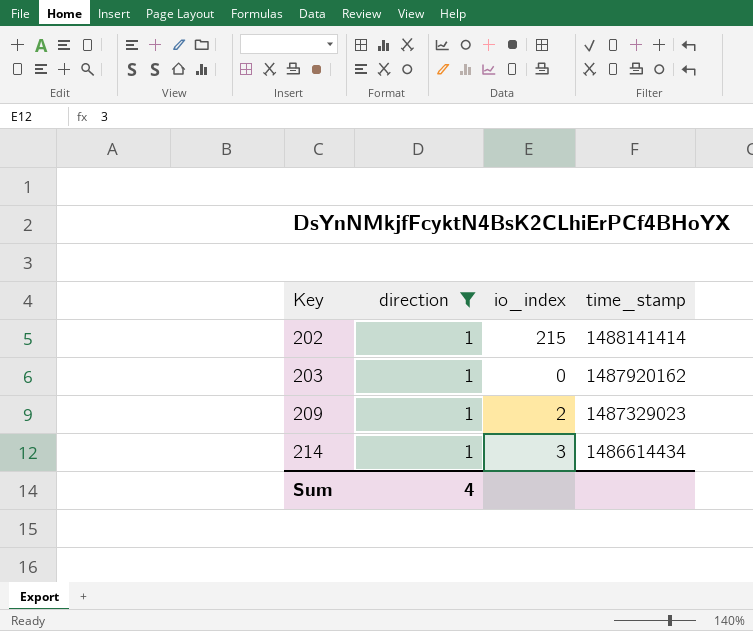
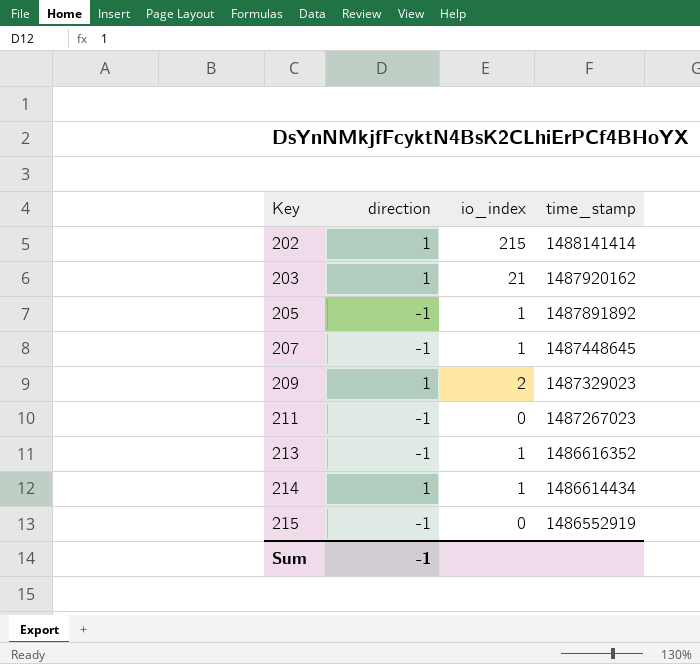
filter: direction = 1 -> none
203 | io_index: 0 -> 21
214 | io_index: 3 -> 1
Sum | direction: 4 -> -1

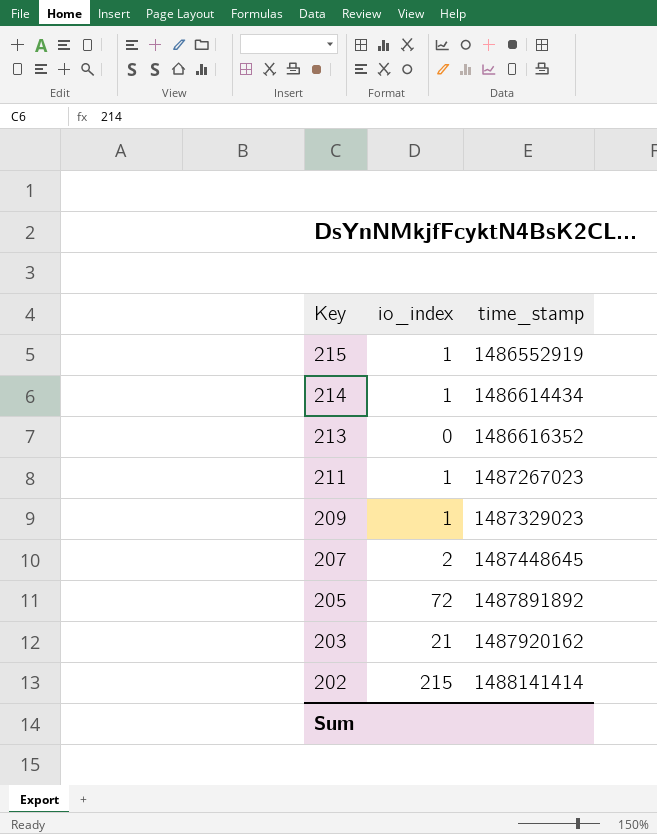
row order: Key ascending -> Key descending
column direction | position: 2 -> none
215 | io_index: 0 -> 1
213 | io_index: 1 -> 0
211 | io_index: 0 -> 1
209 | io_index: 2 -> 1
207 | io_index: 1 -> 2
205 | io_index: 1 -> 72

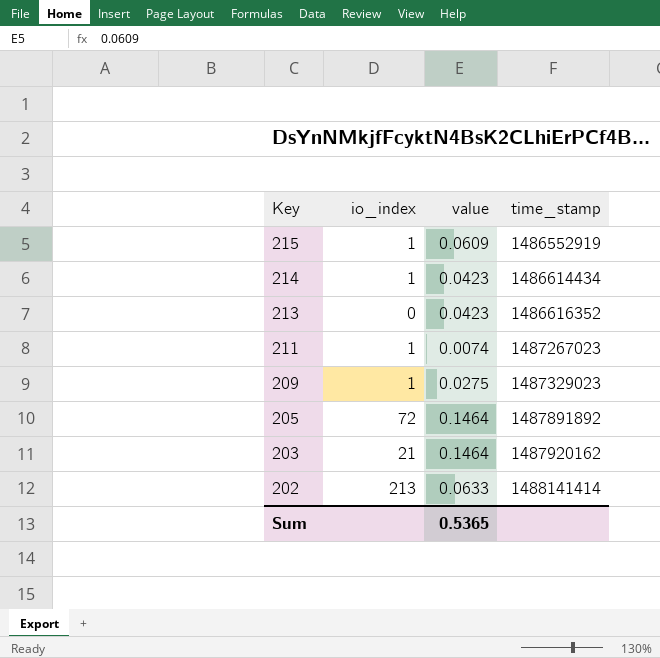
column value | position: none -> 3
row 207: 2 | 1487448645 -> none
202 | io_index: 215 -> 213

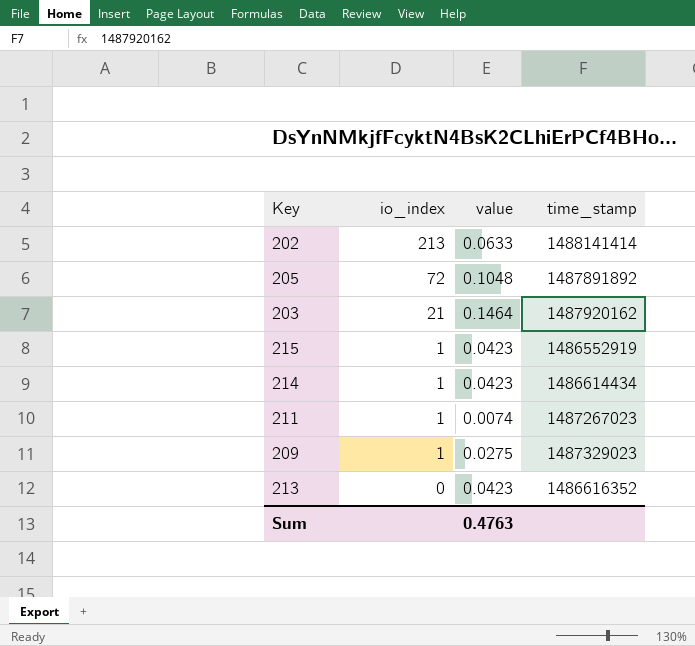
row order: Key descending -> io_index descending
205 | value: 0.1464 -> 0.1048
215 | value: 0.0609 -> 0.0423
Sum | value: 0.5365 -> 0.4763

